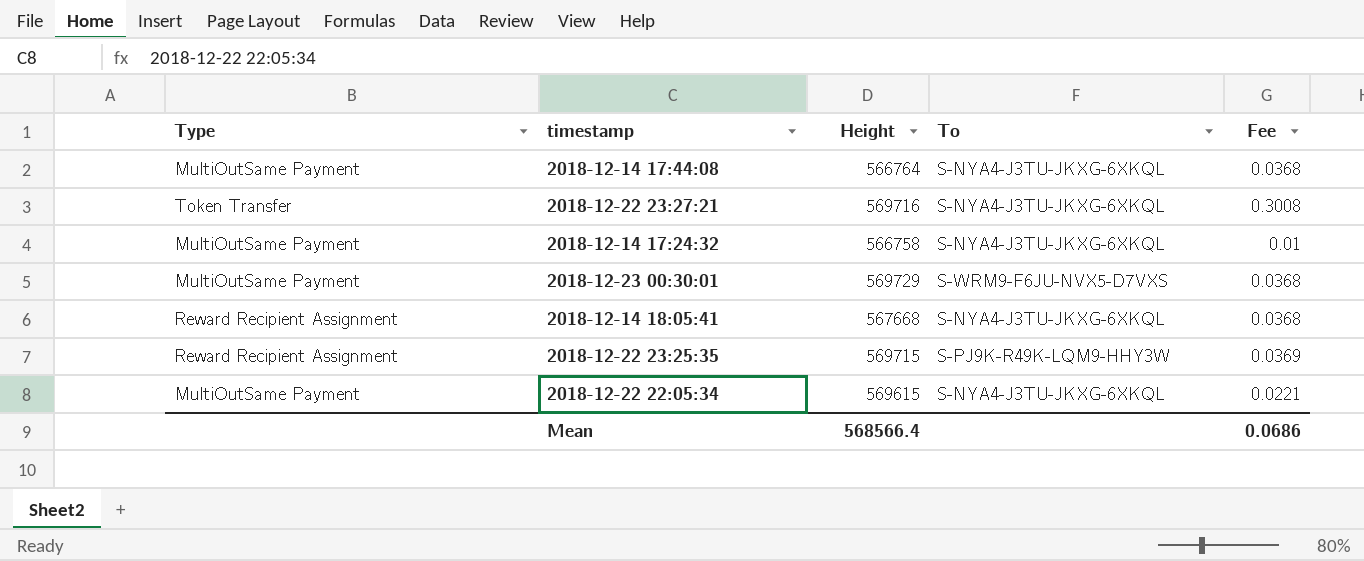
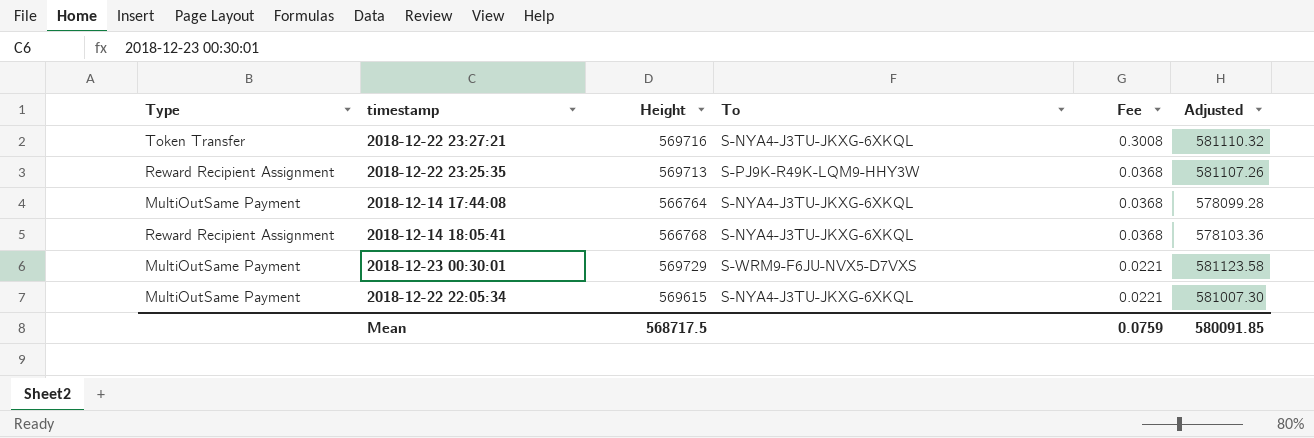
row order: none -> Fee descending
column Adjusted | formula: none -> [Height] * 1.02
row 2018-12-14 17:24:32: MultiOutSame Payment | 566758 | S-NYA4-J3TU-JKXG-6XKQL | 0.01 -> none
2018-12-22 23:25:35 | Height: 569715 -> 569713
2018-12-22 23:25:35 | Fee: 0.0369 -> 0.0368
2018-12-14 18:05:41 | Height: 567668 -> 566768
2018-12-23 00:30:01 | Fee: 0.0368 -> 0.0221
Mean | Height: 568566.4 -> 568717.5
Mean | Fee: 0.0686 -> 0.0759

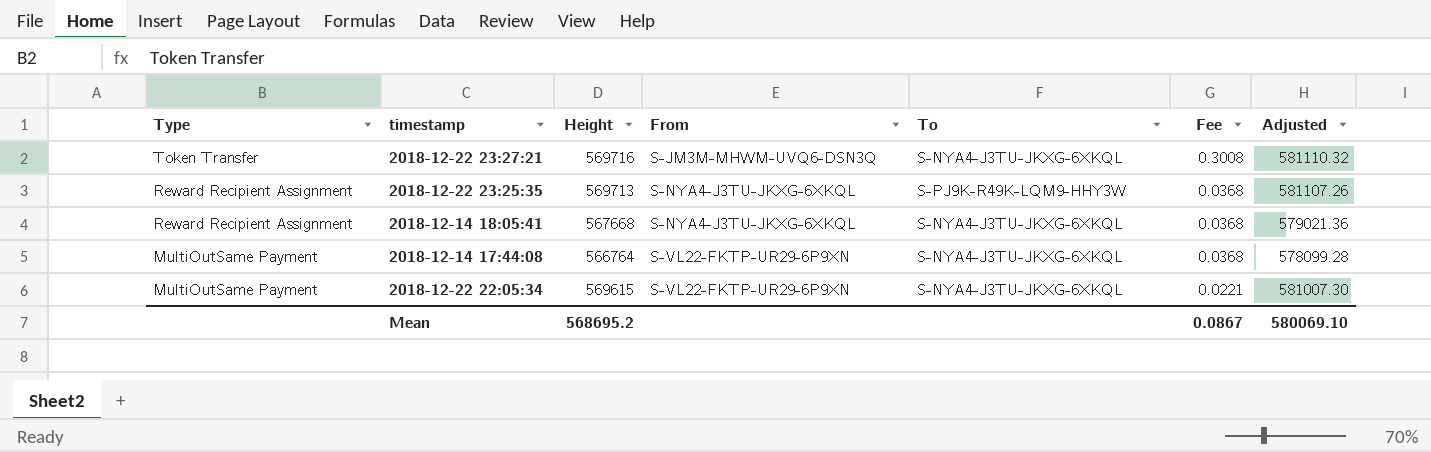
row order: Fee descending -> Type descending
column From | position: none -> 4
row 2018-12-23 00:30:01: MultiOutSame Payment | 569729 | S-WRM9-F6JU-NVX5-D7VXS | 0.0221 | 581123.58 -> none
2018-12-14 18:05:41 | Height: 566768 -> 567668
2018-12-14 18:05:41 | Adjusted: 578103.36 -> 579021.36
Mean | Height: 568717.5 -> 568695.2
Mean | Fee: 0.0759 -> 0.0867
Mean | Adjusted: 580091.85 -> 580069.10

